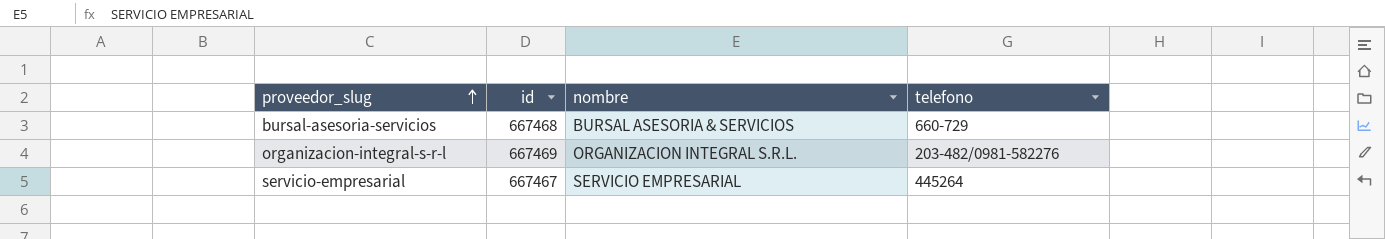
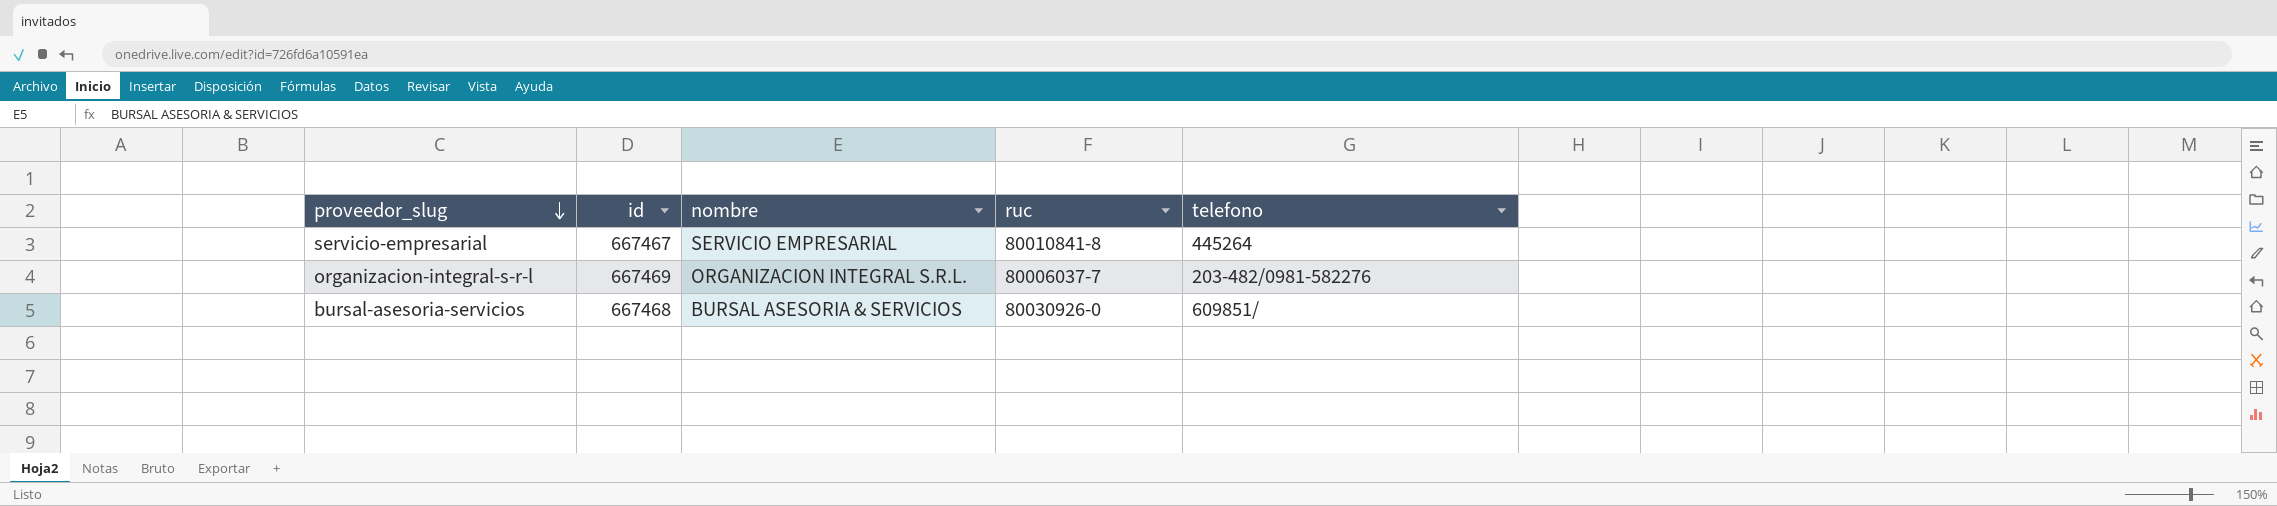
row order: proveedor_slug ascending -> proveedor_slug descending
column ruc | position: none -> 4
bursal-asesoria-servicios | telefono: 660-729 -> 609851/

